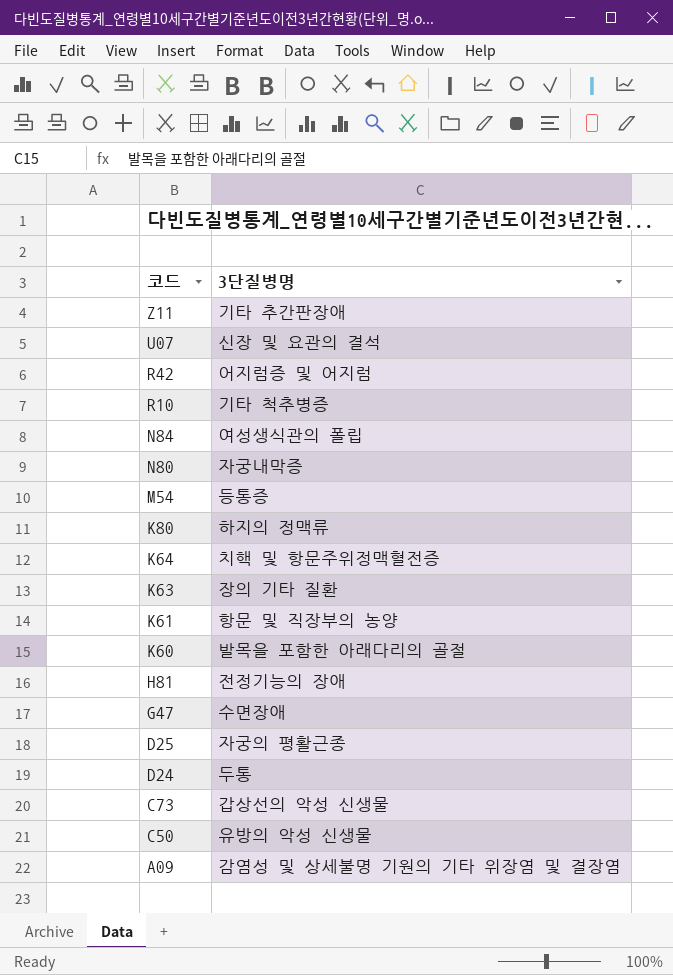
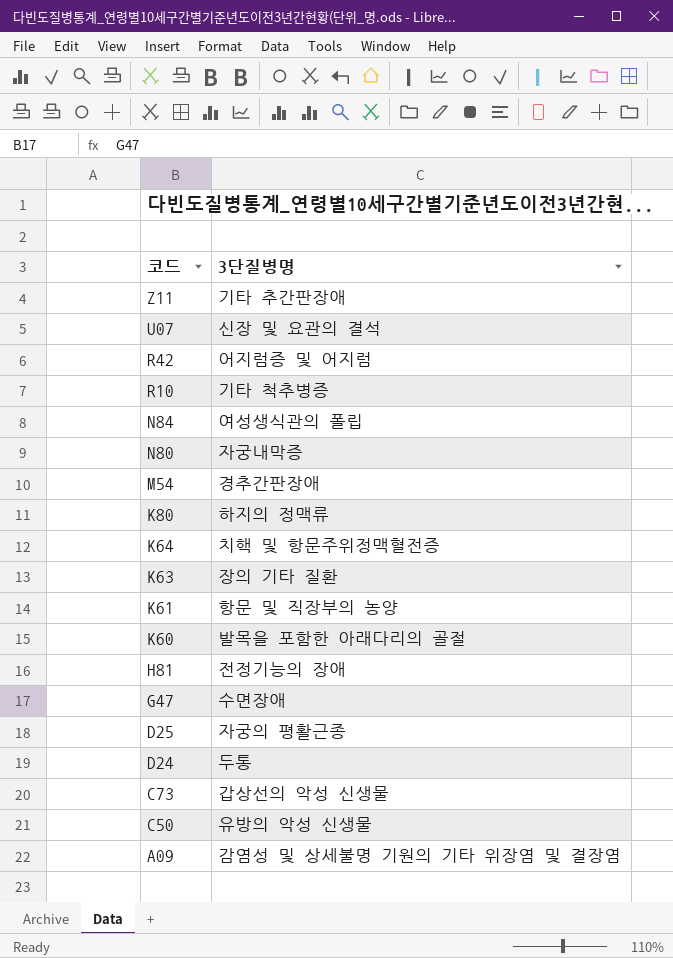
M54 | 3단질병명: 등통증 -> 경추간판장애

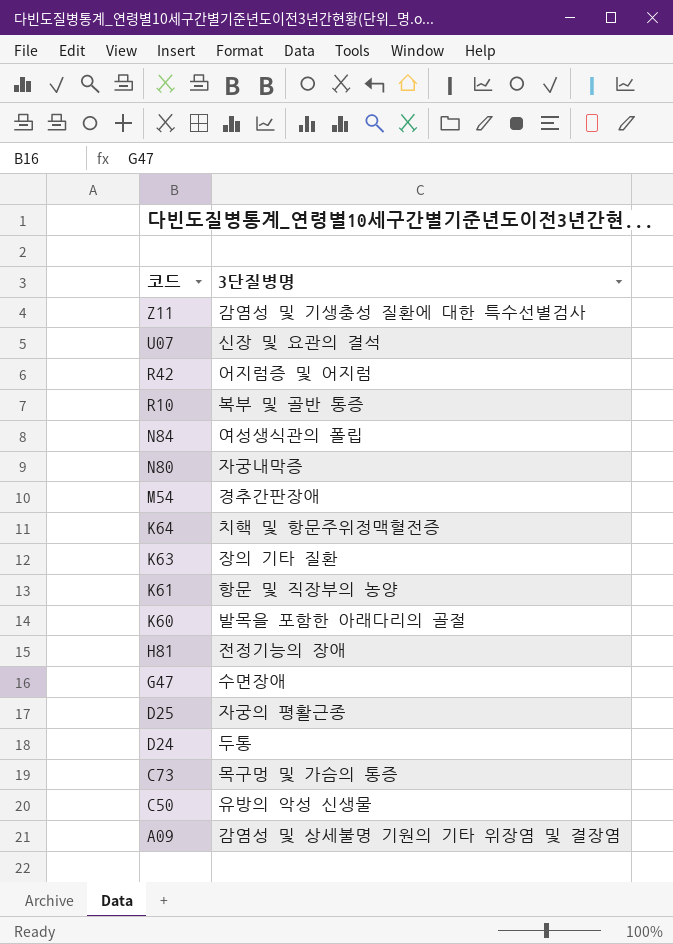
row K80: 하지의 정맥류 -> none
Z11 | 3단질병명: 기타 추간판장애 -> 감염성 및 기생충성 질환에 대한 특수선별검사
R10 | 3단질병명: 기타 척추병증 -> 복부 및 골반 통증
C73 | 3단질병명: 갑상선의 악성 신생물 -> 목구멍 및 가슴의 통증

